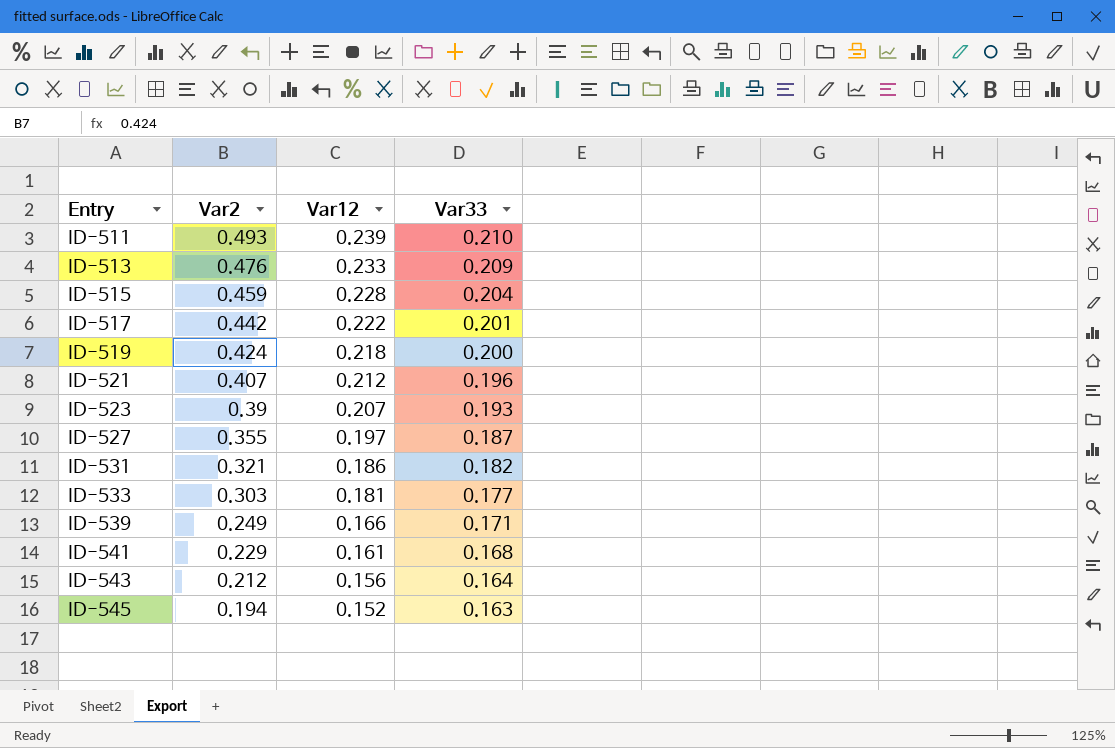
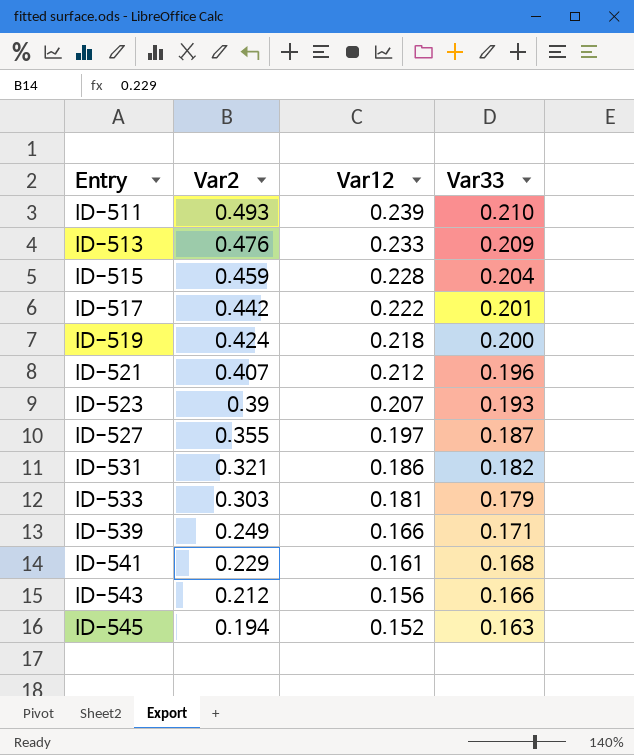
ID-533 | Var33: 0.177 -> 0.179
ID-543 | Var33: 0.164 -> 0.166

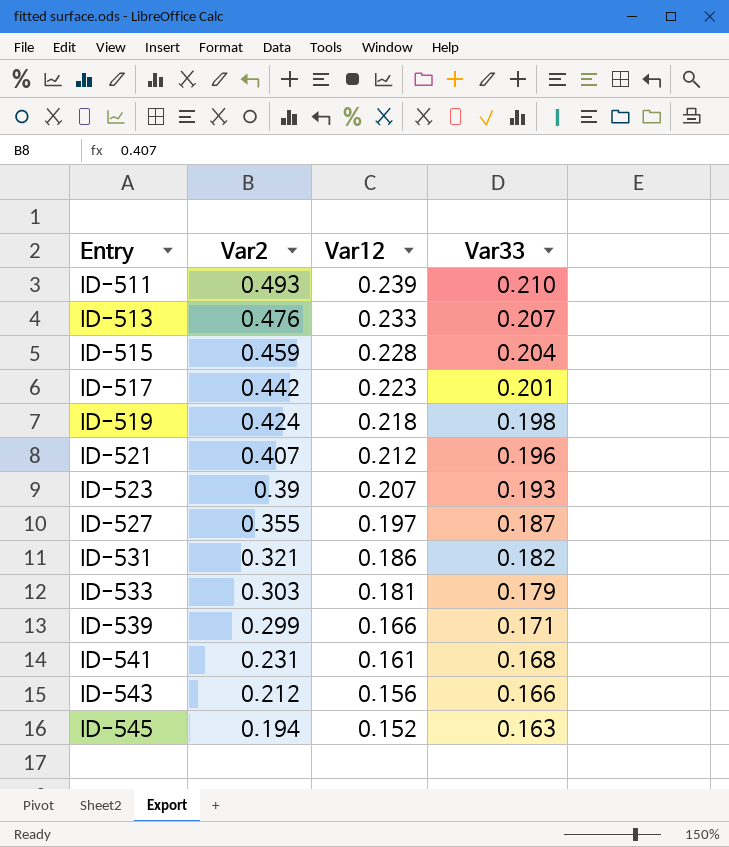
ID-513 | Var33: 0.209 -> 0.207
ID-517 | Var12: 0.222 -> 0.223
ID-519 | Var33: 0.200 -> 0.198
ID-539 | Var2: 0.249 -> 0.299
ID-541 | Var2: 0.229 -> 0.231

